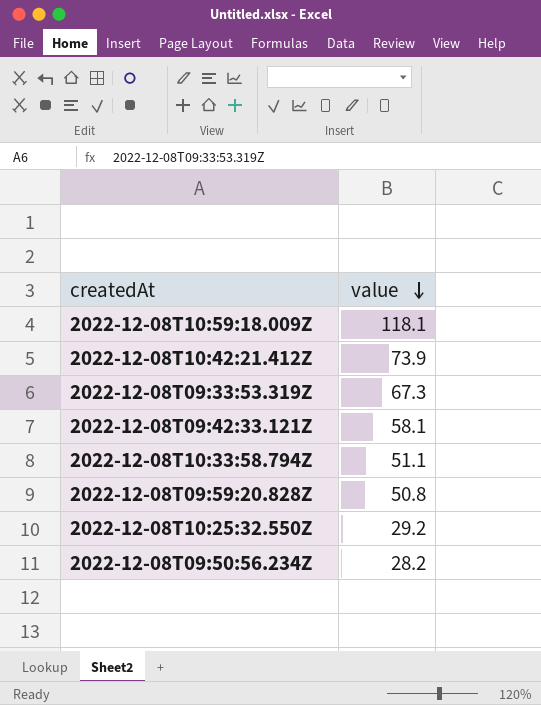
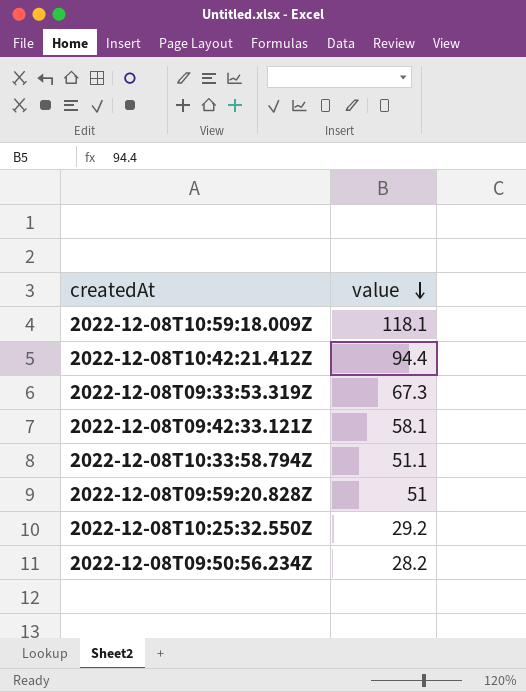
2022-12-08T10:42:21.412Z | value: 73.9 -> 94.4
2022-12-08T09:59:20.828Z | value: 50.8 -> 51

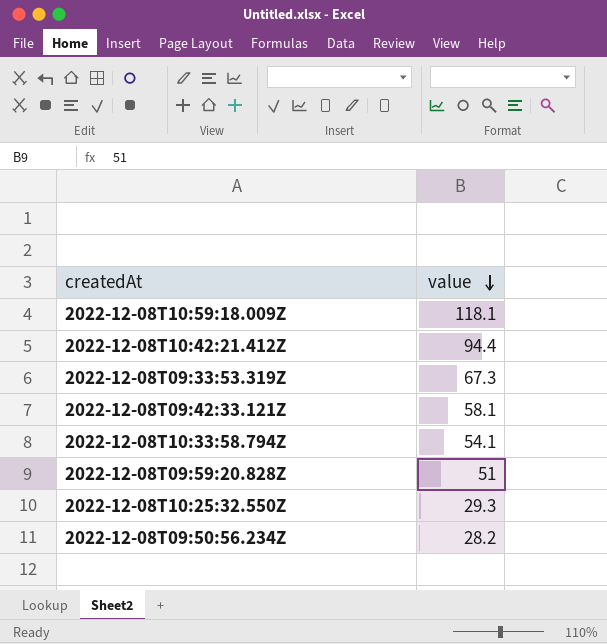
2022-12-08T10:33:58.794Z | value: 51.1 -> 54.1
2022-12-08T10:25:32.550Z | value: 29.2 -> 29.3

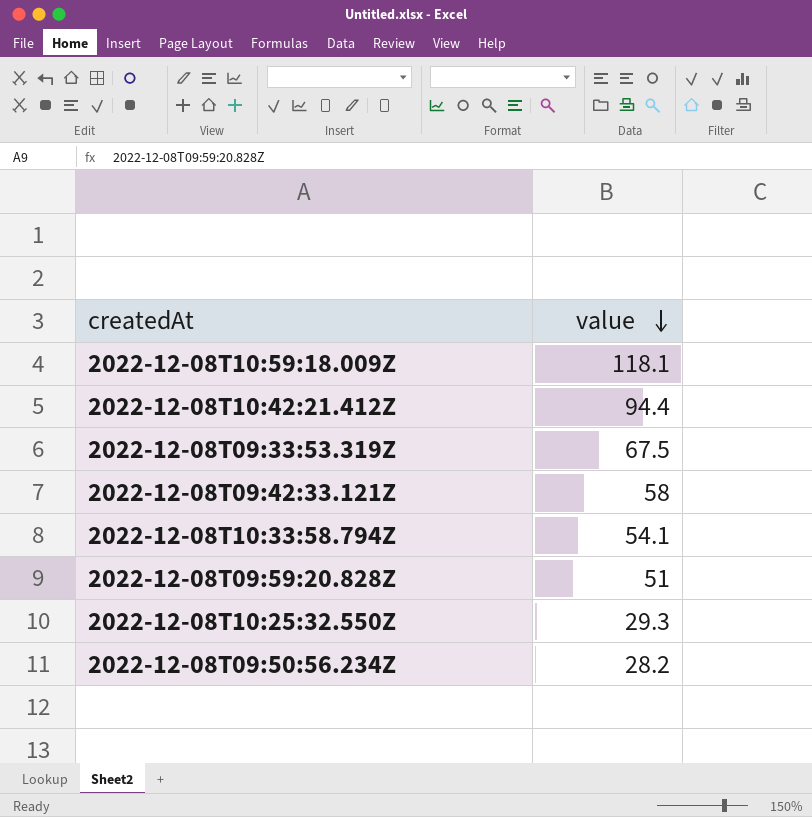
2022-12-08T09:33:53.319Z | value: 67.3 -> 67.5
2022-12-08T09:42:33.121Z | value: 58.1 -> 58

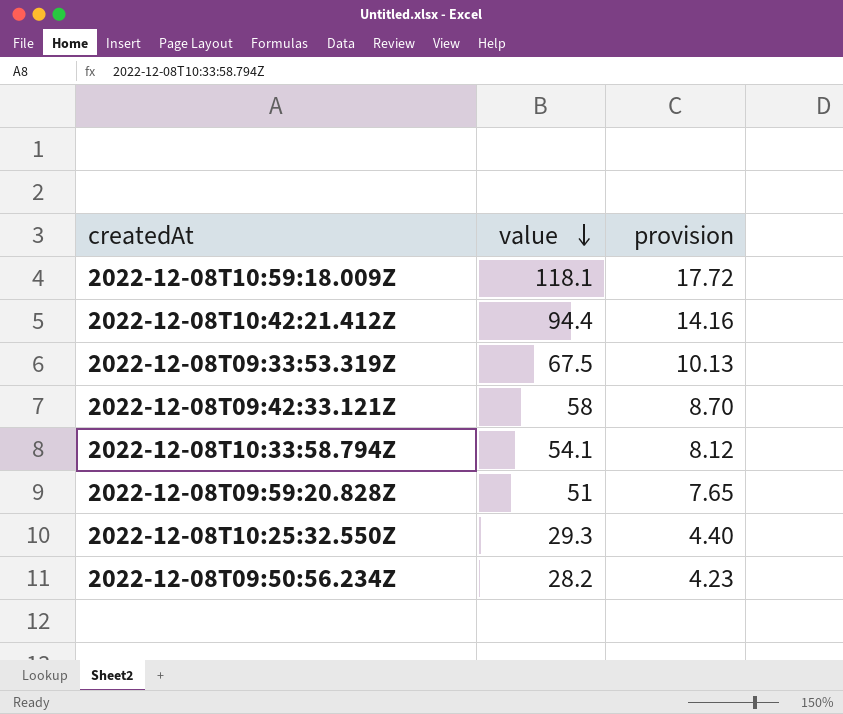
column provision | formula: none -> [value] * 0.15

